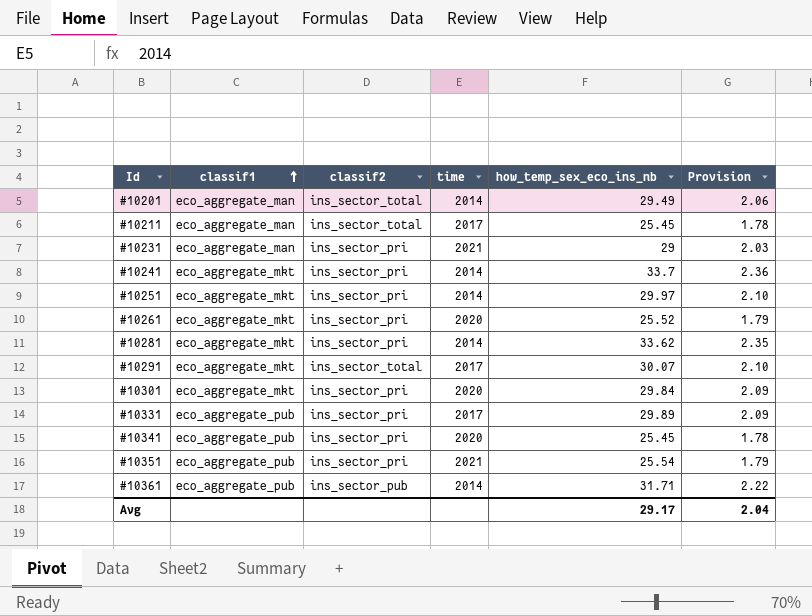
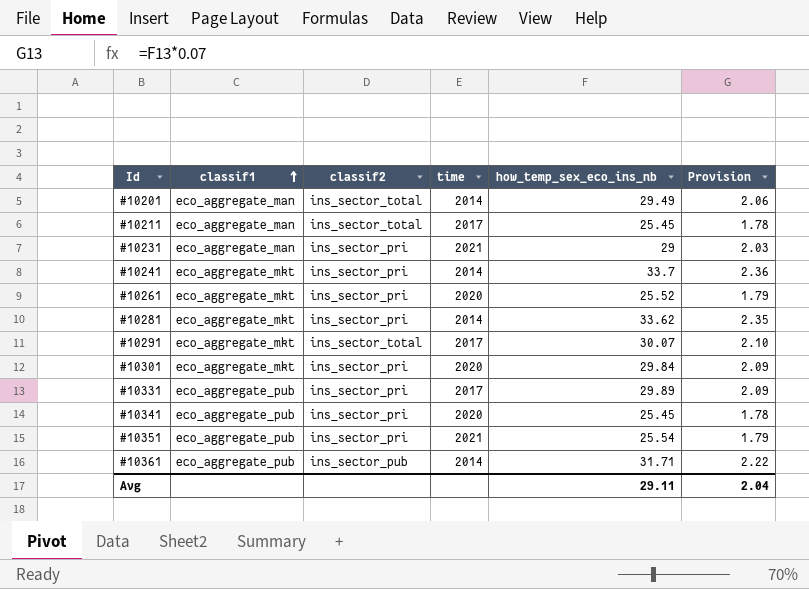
row #10251: eco_aggregate_mkt | ins_sector_pri | 2014 | 29.97 | 2.10 -> none
Avg | how_temp_sex_eco_ins_nb: 29.17 -> 29.11

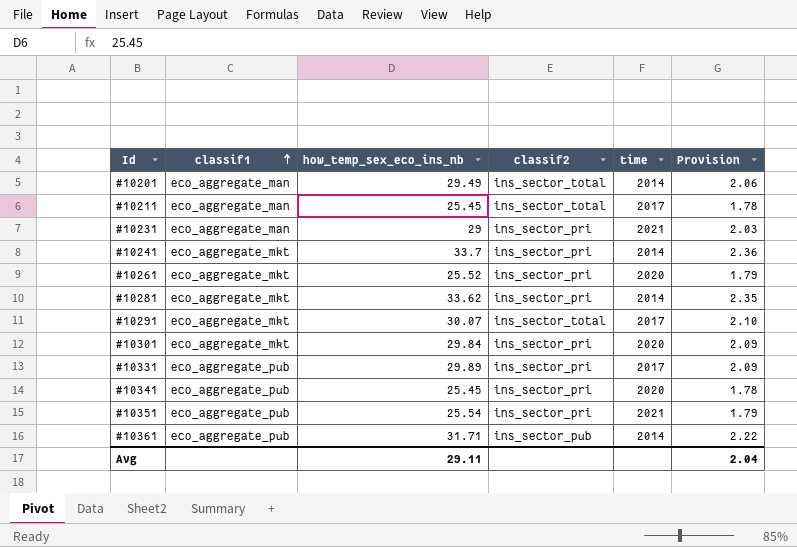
column how_temp_sex_eco_ins_nb | position: 5 -> 3

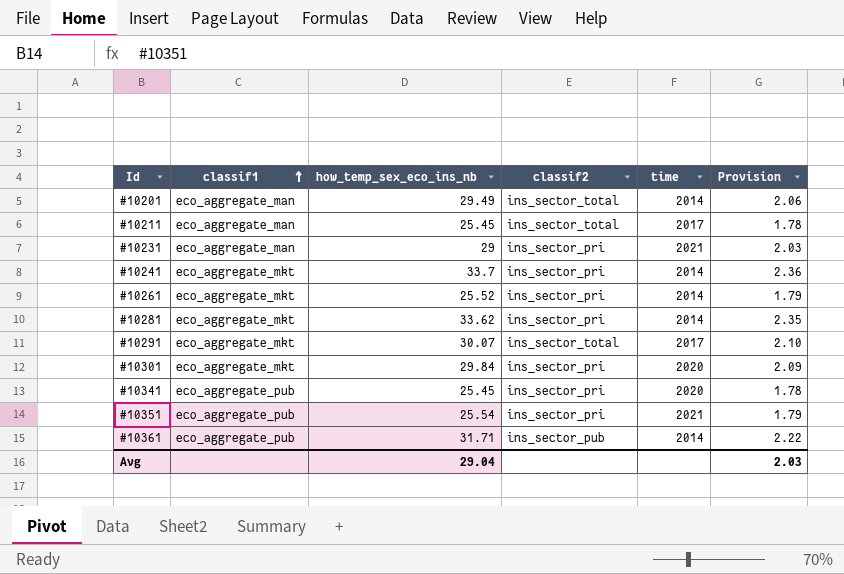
row #10331: eco_aggregate_pub | 29.89 | ins_sector_pri | 2017 | 2.09 -> none
#10261 | time: 2020 -> 2014
Avg | how_temp_sex_eco_ins_nb: 29.11 -> 29.04
Avg | Provision: 2.04 -> 2.03

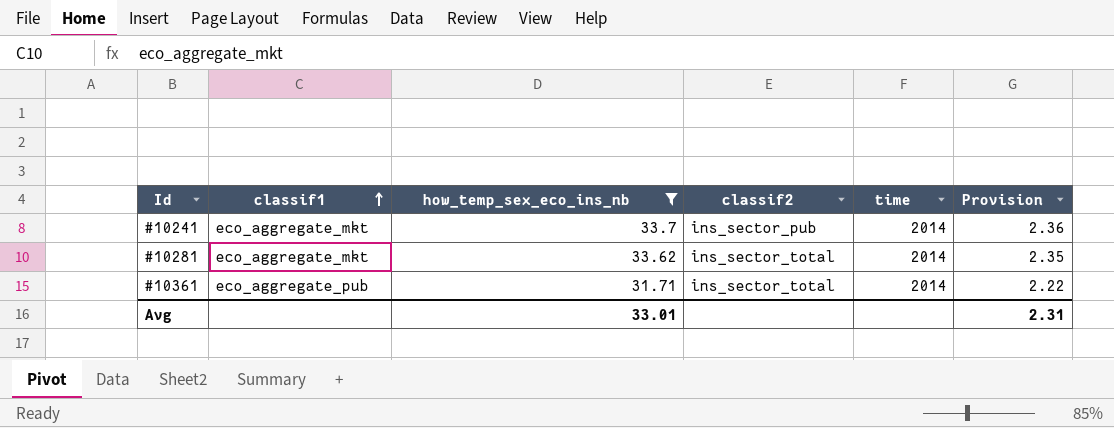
filter: none -> how_temp_sex_eco_ins_nb >= 31.71
#10241 | classif2: ins_sector_pri -> ins_sector_pub
#10281 | classif2: ins_sector_pri -> ins_sector_total
#10361 | classif2: ins_sector_pub -> ins_sector_total
Avg | how_temp_sex_eco_ins_nb: 29.04 -> 33.01
Avg | Provision: 2.03 -> 2.31

